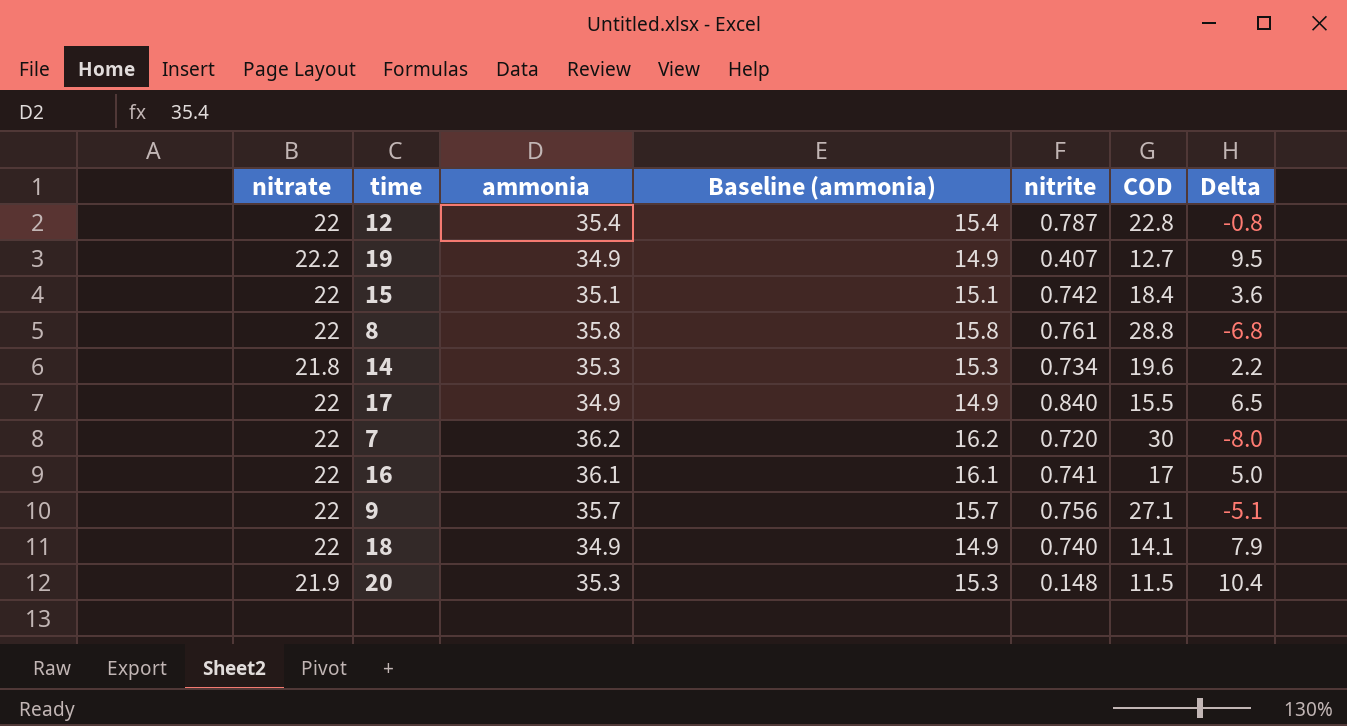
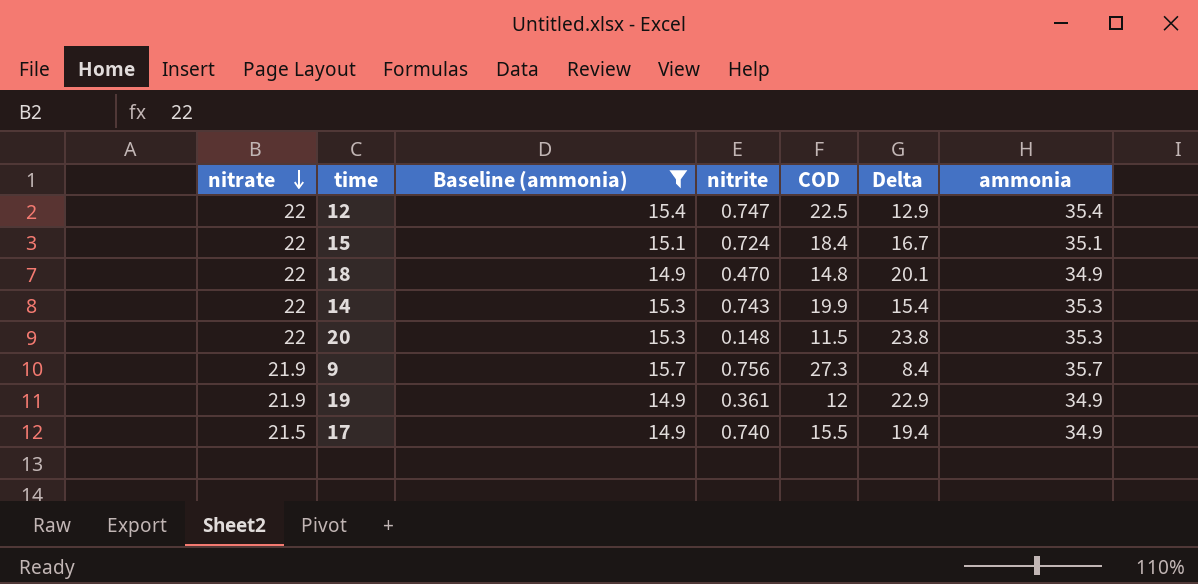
filter: none -> Baseline (ammonia) <= 15.7
row order: none -> nitrate descending
column Delta | formula: [nitrate] - [COD] -> [ammonia] - [COD]
column ammonia | position: 3 -> 7
12 | nitrite: 0.787 -> 0.747
12 | COD: 22.8 -> 22.5
15 | nitrite: 0.742 -> 0.724
18 | nitrite: 0.740 -> 0.470
18 | COD: 14.1 -> 14.8
14 | nitrate: 21.8 -> 22
14 | nitrite: 0.734 -> 0.743
14 | COD: 19.6 -> 19.9
20 | nitrate: 21.9 -> 22
9 | nitrate: 22 -> 21.9
9 | COD: 27.1 -> 27.3
19 | nitrate: 22.2 -> 21.9
19 | nitrite: 0.407 -> 0.361
19 | COD: 12.7 -> 12
17 | nitrate: 22 -> 21.5
17 | nitrite: 0.840 -> 0.740

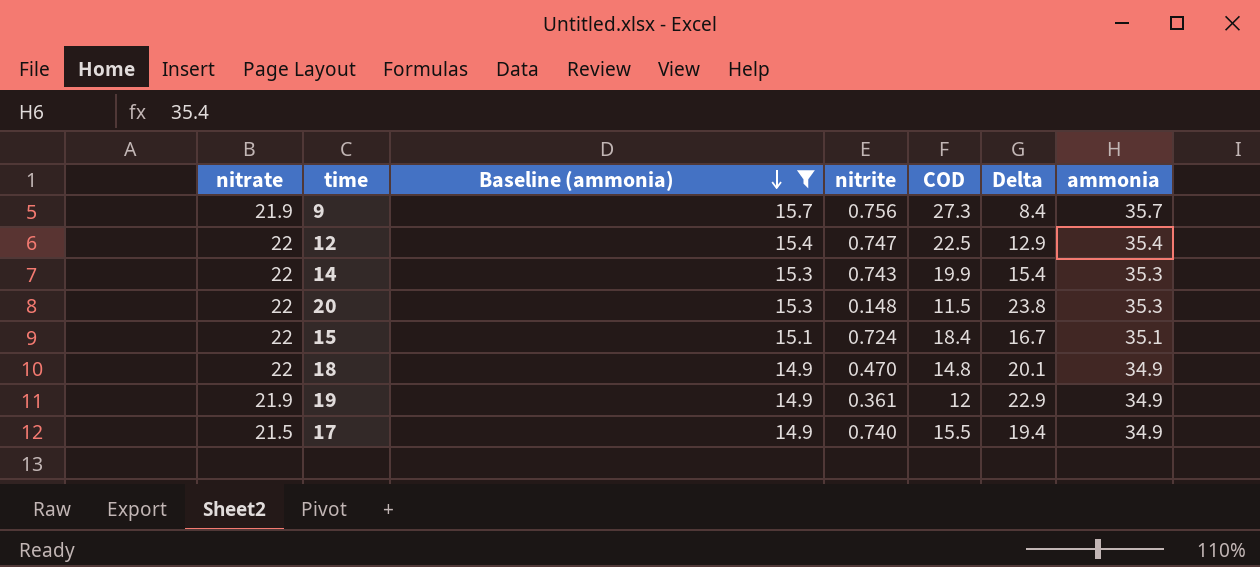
row order: nitrate descending -> Baseline (ammonia) descending

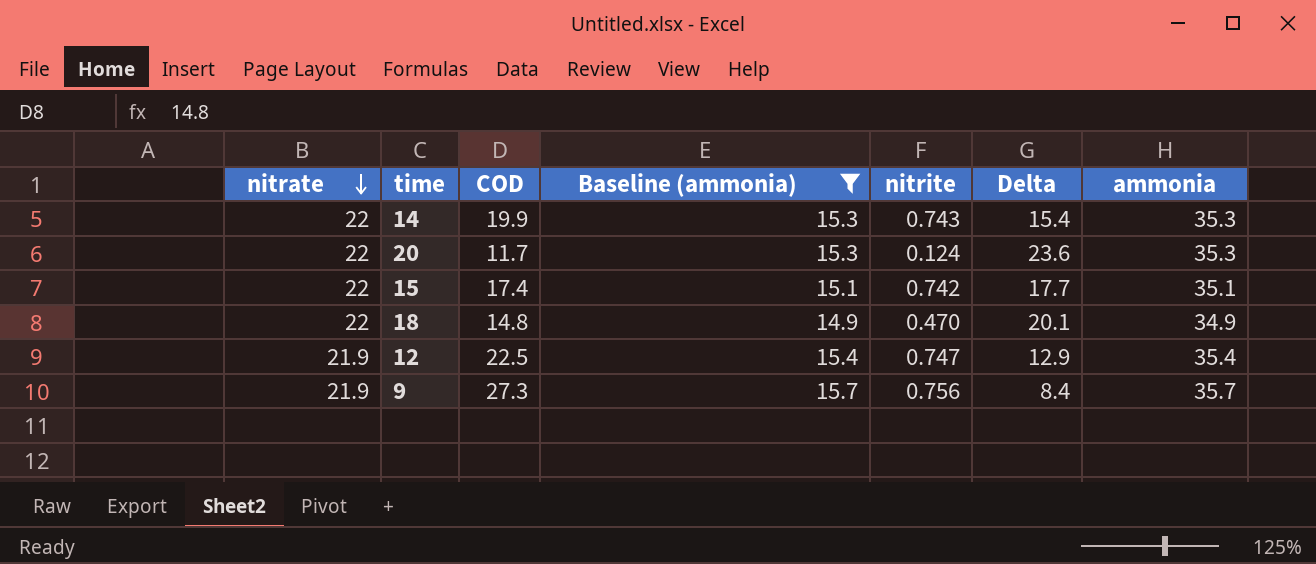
row order: Baseline (ammonia) descending -> nitrate descending
column COD | position: 5 -> 3
row 19: 21.9 | 14.9 | 0.361 | 12 | 22.9 | 34.9 -> none
row 17: 21.5 | 14.9 | 0.740 | 15.5 | 19.4 | 34.9 -> none
20 | COD: 11.5 -> 11.7
20 | nitrite: 0.148 -> 0.124
20 | Delta: 23.8 -> 23.6
15 | COD: 18.4 -> 17.4
15 | nitrite: 0.724 -> 0.742
15 | Delta: 16.7 -> 17.7
12 | nitrate: 22 -> 21.9

